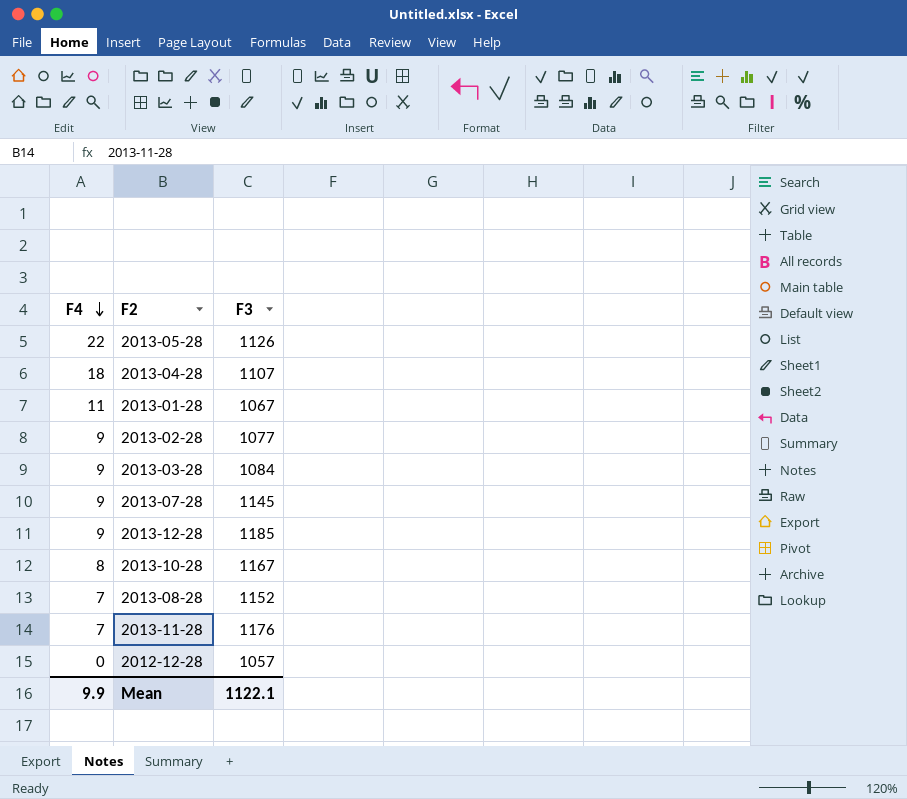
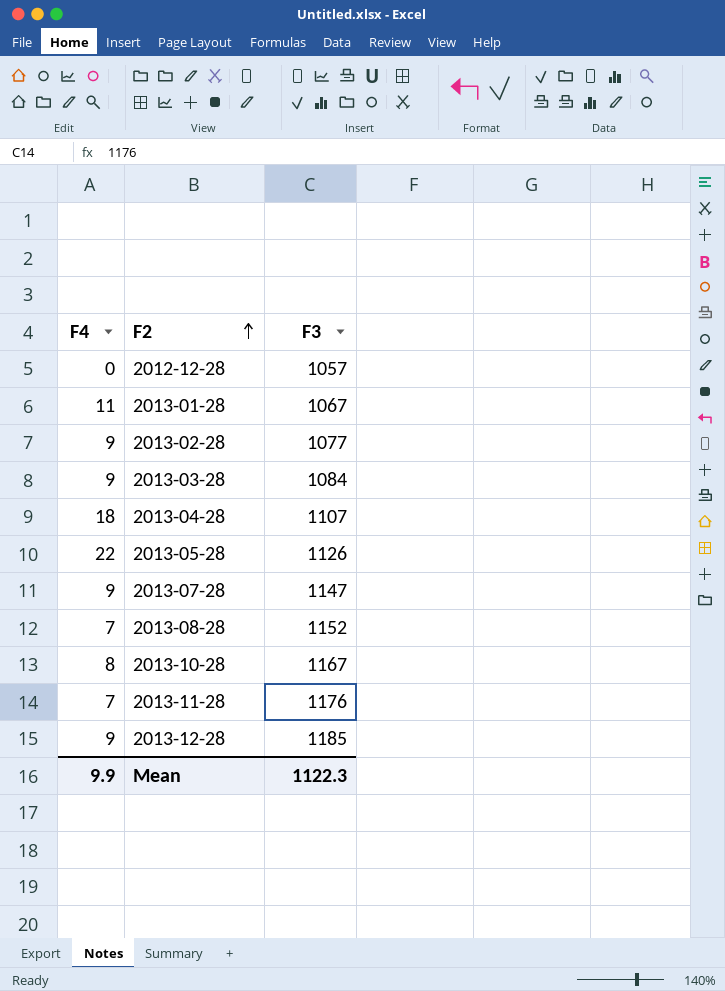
row order: F4 descending -> F2 ascending
2013-07-28 | F3: 1145 -> 1147
Mean | F3: 1122.1 -> 1122.3

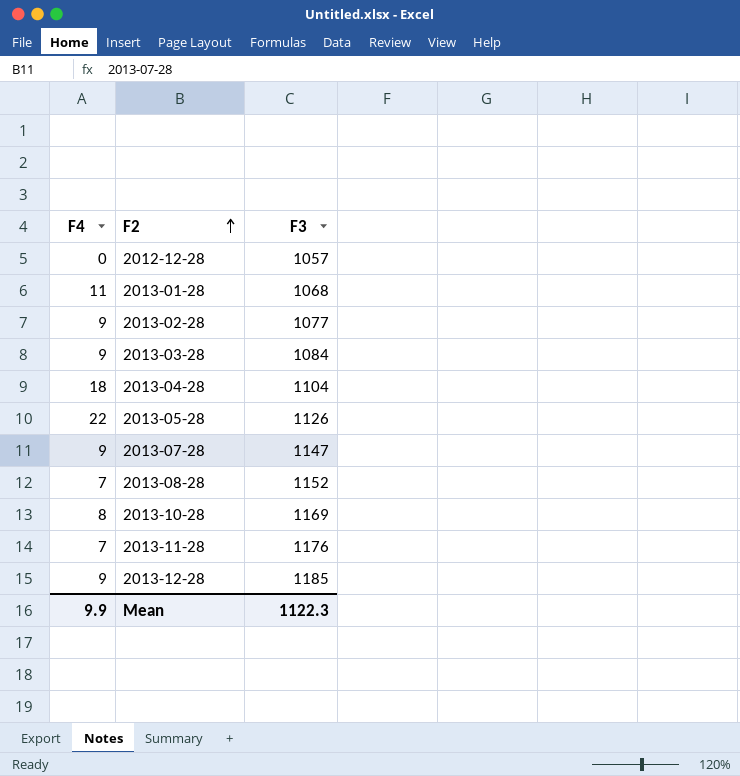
2013-01-28 | F3: 1067 -> 1068
2013-04-28 | F3: 1107 -> 1104
2013-10-28 | F3: 1167 -> 1169

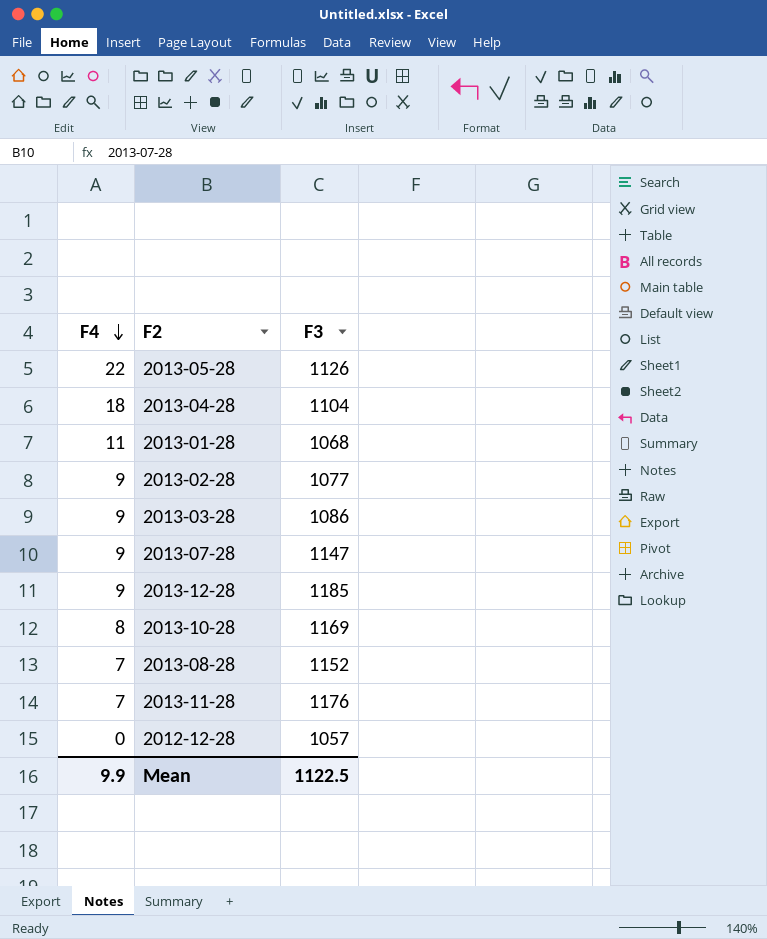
row order: F2 ascending -> F4 descending
2013-03-28 | F3: 1084 -> 1086
Mean | F3: 1122.3 -> 1122.5

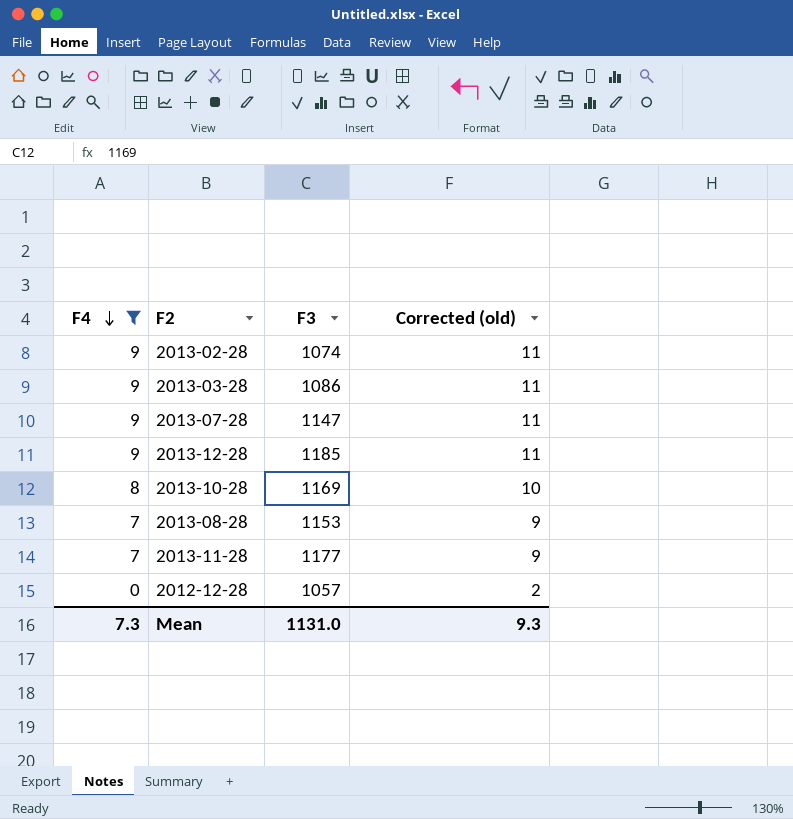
filter: none -> F4 <= 9
column Corrected (old) | formula: none -> [F4] + 2
2013-02-28 | F3: 1077 -> 1074
2013-08-28 | F3: 1152 -> 1153
2013-11-28 | F3: 1176 -> 1177
Mean | F4: 9.9 -> 7.3
Mean | F3: 1122.5 -> 1131.0

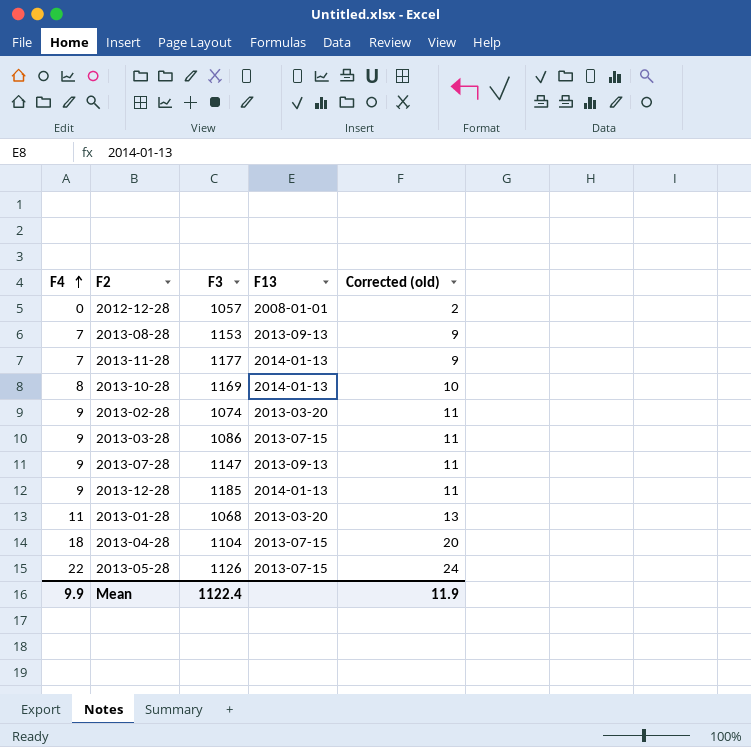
filter: F4 <= 9 -> none
row order: F4 descending -> F4 ascending
column F13 | position: none -> 4
Mean | F4: 7.3 -> 9.9
Mean | F3: 1131.0 -> 1122.4
Mean | Corrected (old): 9.3 -> 11.9

